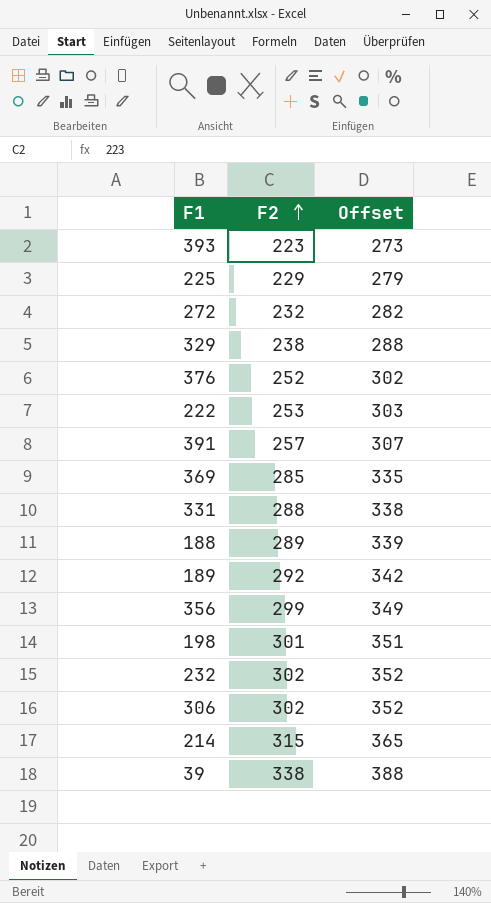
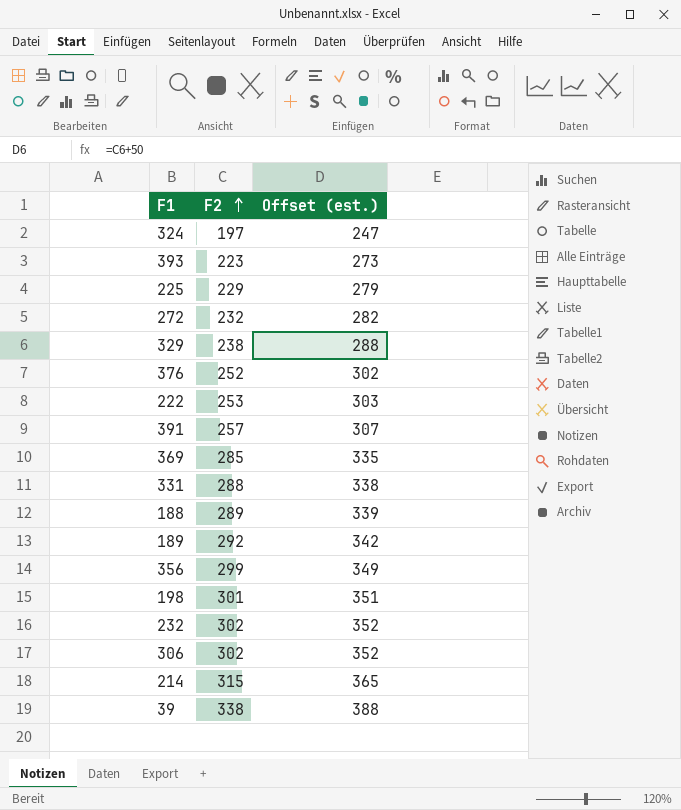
column name: Offset -> Offset (est.)
row 324: none -> 197 | 247

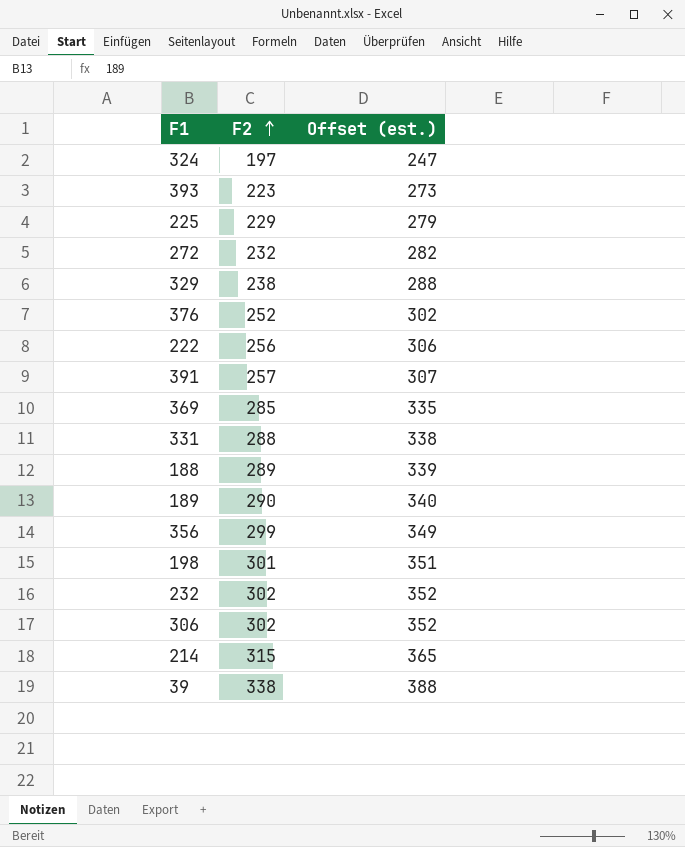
222 | F2: 253 -> 256
222 | Offset (est.): 303 -> 306
189 | F2: 292 -> 290
189 | Offset (est.): 342 -> 340

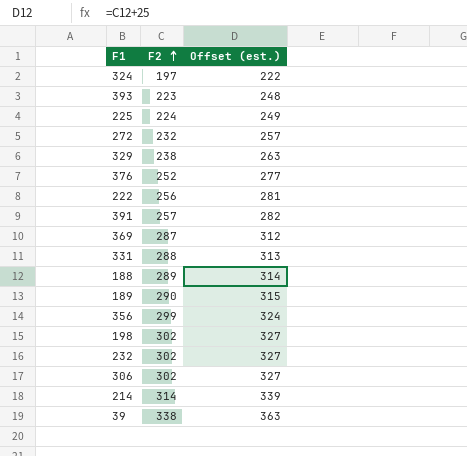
column Offset (est.) | formula: [F2] + 50 -> [F2] + 25
225 | F2: 229 -> 224
369 | F2: 285 -> 287
198 | F2: 301 -> 302
214 | F2: 315 -> 314

